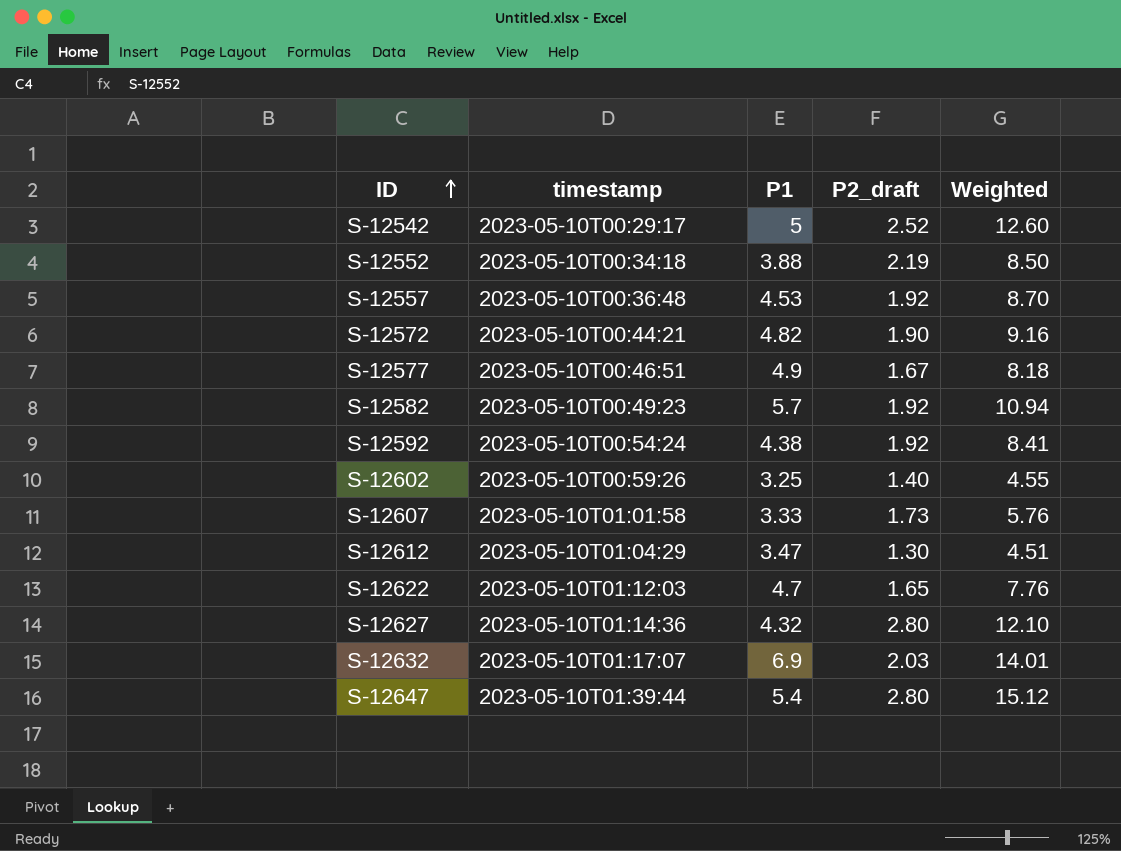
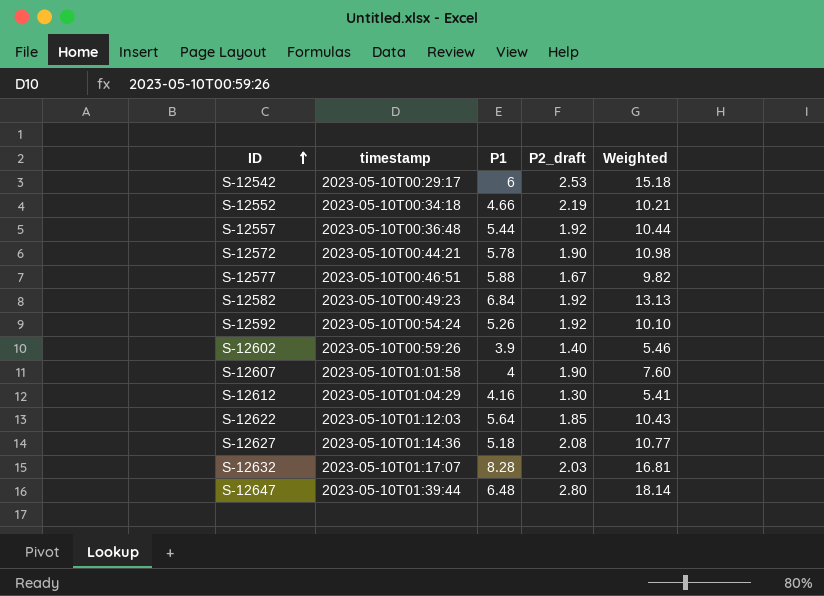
S-12542 | P1: 5 -> 6
S-12542 | P2_draft: 2.52 -> 2.53
S-12542 | Weighted: 12.60 -> 15.18
S-12552 | P1: 3.88 -> 4.66
S-12552 | Weighted: 8.50 -> 10.21
S-12557 | P1: 4.53 -> 5.44
S-12557 | Weighted: 8.70 -> 10.44
S-12572 | P1: 4.82 -> 5.78
S-12572 | Weighted: 9.16 -> 10.98
S-12577 | P1: 4.9 -> 5.88
S-12577 | Weighted: 8.18 -> 9.82
S-12582 | P1: 5.7 -> 6.84
S-12582 | Weighted: 10.94 -> 13.13
S-12592 | P1: 4.38 -> 5.26
S-12592 | Weighted: 8.41 -> 10.10
S-12602 | P1: 3.25 -> 3.9
S-12602 | Weighted: 4.55 -> 5.46
S-12607 | P1: 3.33 -> 4
S-12607 | P2_draft: 1.73 -> 1.90
S-12607 | Weighted: 5.76 -> 7.60
S-12612 | P1: 3.47 -> 4.16
S-12612 | Weighted: 4.51 -> 5.41
S-12622 | P1: 4.7 -> 5.64
S-12622 | P2_draft: 1.65 -> 1.85
S-12622 | Weighted: 7.76 -> 10.43
S-12627 | P1: 4.32 -> 5.18
S-12627 | P2_draft: 2.80 -> 2.08
S-12627 | Weighted: 12.10 -> 10.77
S-12632 | P1: 6.9 -> 8.28
S-12632 | Weighted: 14.01 -> 16.81
S-12647 | P1: 5.4 -> 6.48
S-12647 | Weighted: 15.12 -> 18.14

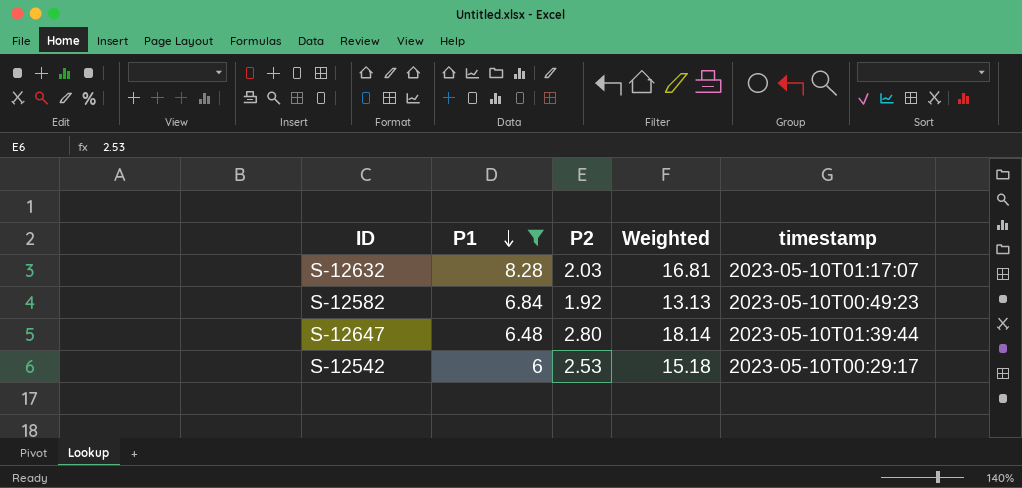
filter: none -> P1 >= 6
row order: ID ascending -> P1 descending
column name: P2_draft -> P2
column timestamp | position: 2 -> 5

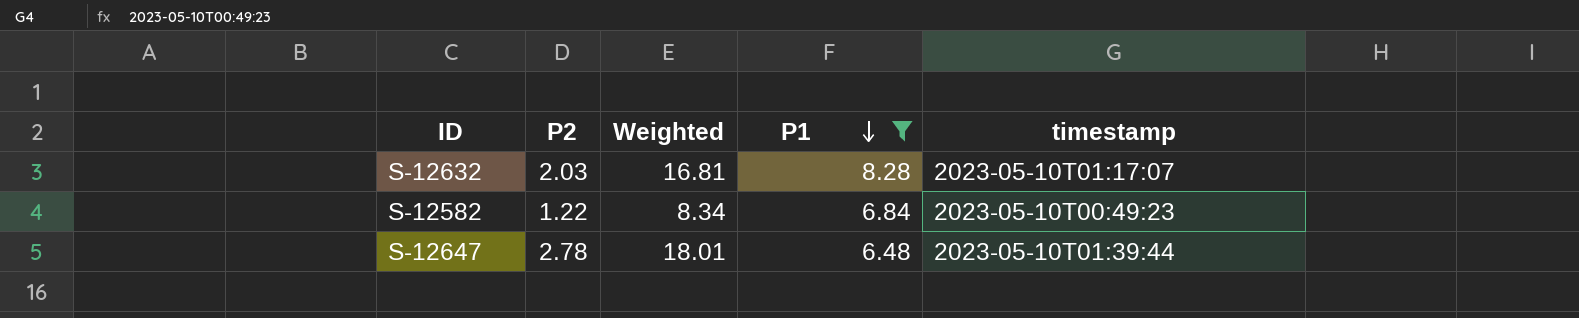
column P1 | position: 2 -> 4
row S-12542: 6 | 2.53 | 15.18 | 2023-05-10T00:29:17 -> none
S-12582 | P2: 1.92 -> 1.22
S-12582 | Weighted: 13.13 -> 8.34
S-12647 | P2: 2.80 -> 2.78
S-12647 | Weighted: 18.14 -> 18.01

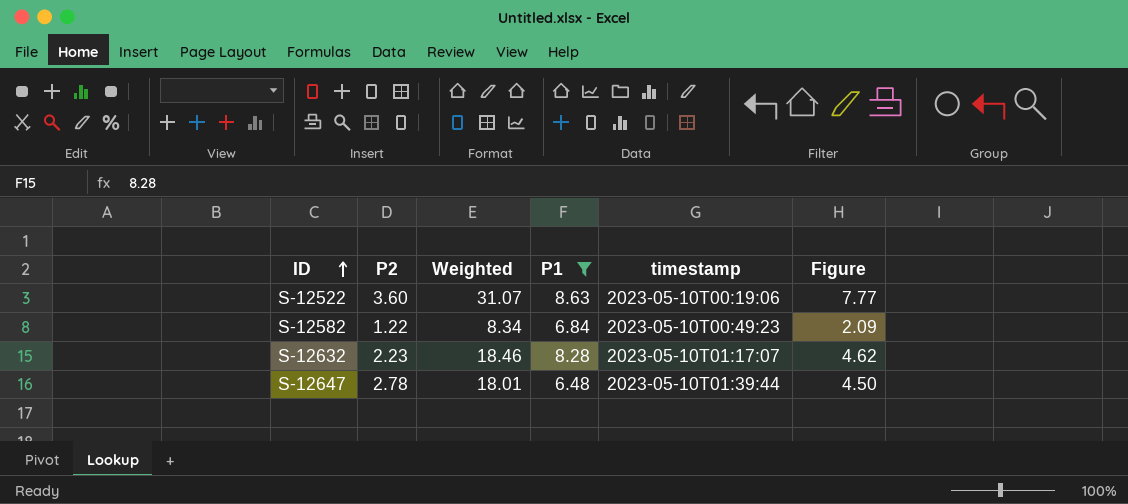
row order: P1 descending -> ID ascending
column Figure | formula: none -> [Weighted] * 0.25
row S-12522: none -> 3.60 | 31.07 | 8.63 | 2023-05-10T00:19:06 | 7.77
S-12632 | P2: 2.03 -> 2.23
S-12632 | Weighted: 16.81 -> 18.46

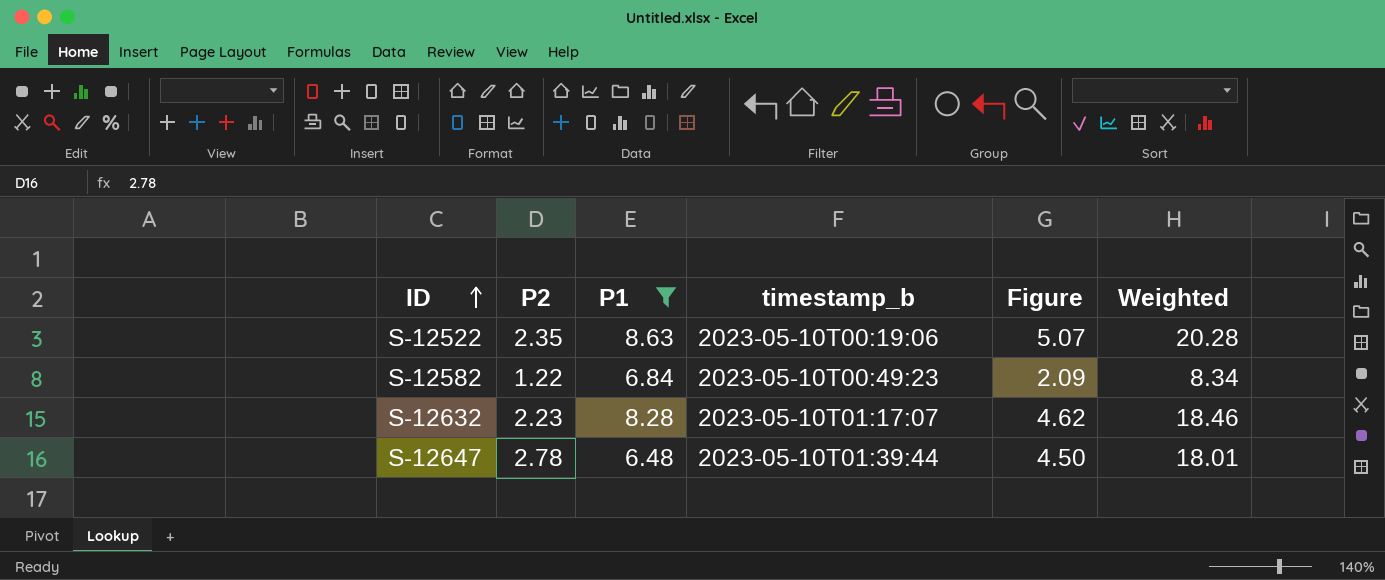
column name: timestamp -> timestamp_b
column Weighted | position: 3 -> 6
S-12522 | P2: 3.60 -> 2.35
S-12522 | Figure: 7.77 -> 5.07
S-12522 | Weighted: 31.07 -> 20.28

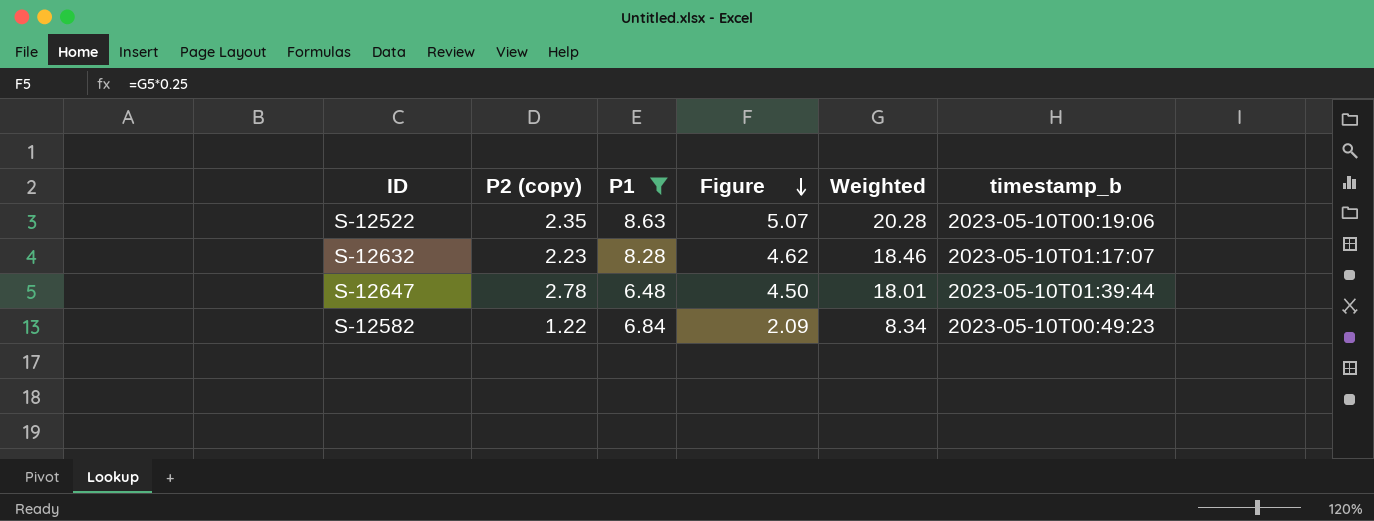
row order: ID ascending -> Figure descending
column name: P2 -> P2 (copy)
column timestamp_b | position: 4 -> 6

